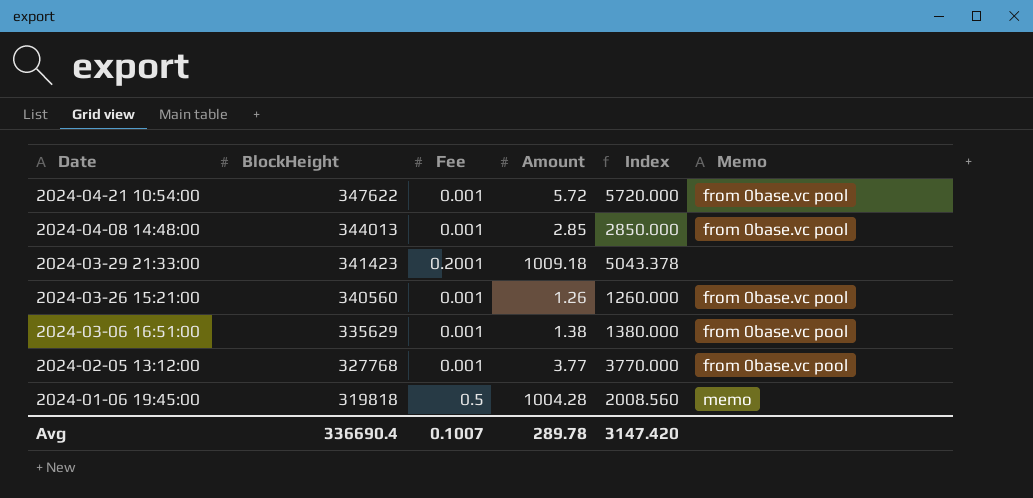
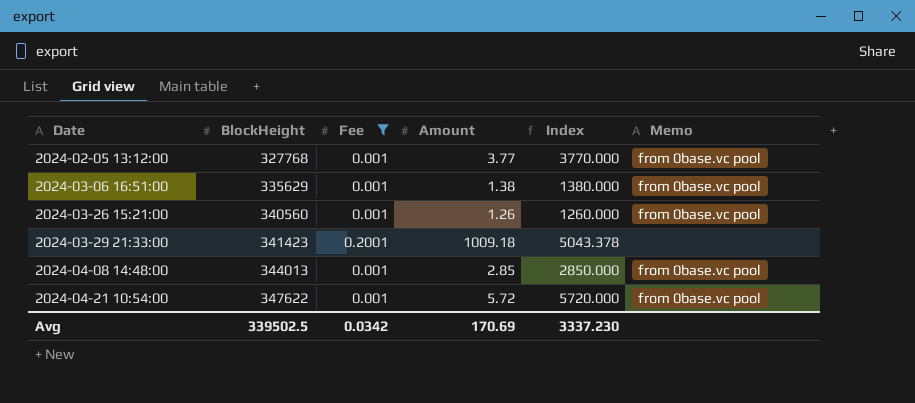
filter: none -> Fee != 0.5
row order: Date descending -> Date ascending
Avg | BlockHeight: 336690.4 -> 339502.5
Avg | Fee: 0.1007 -> 0.0342
Avg | Amount: 289.78 -> 170.69
Avg | Index: 3147.420 -> 3337.230

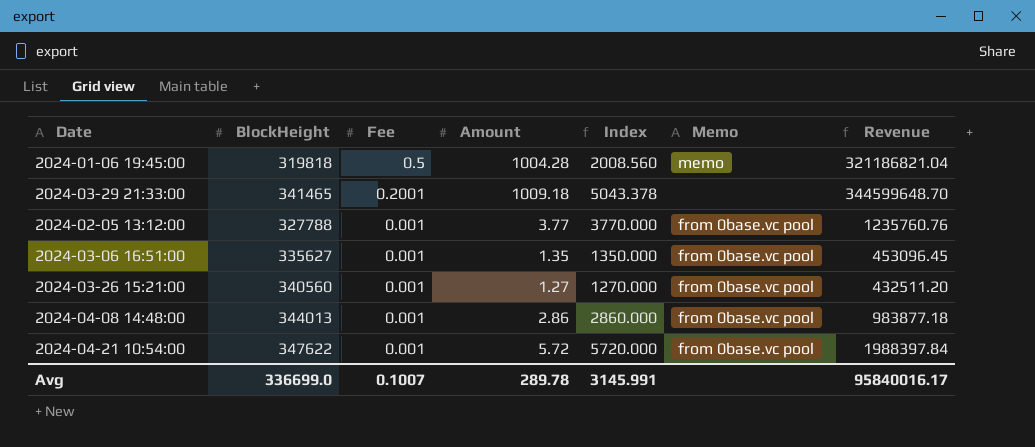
filter: Fee != 0.5 -> none
row order: Date ascending -> Fee descending
column Revenue | formula: none -> [BlockHeight] * [Amount]
2024-03-29 21:33:00 | BlockHeight: 341423 -> 341465
2024-02-05 13:12:00 | BlockHeight: 327768 -> 327788
2024-03-06 16:51:00 | BlockHeight: 335629 -> 335627
2024-03-06 16:51:00 | Amount: 1.38 -> 1.35
2024-03-06 16:51:00 | Index: 1380.000 -> 1350.000
2024-03-26 15:21:00 | Amount: 1.26 -> 1.27
2024-03-26 15:21:00 | Index: 1260.000 -> 1270.000
2024-04-08 14:48:00 | Amount: 2.85 -> 2.86
2024-04-08 14:48:00 | Index: 2850.000 -> 2860.000
Avg | BlockHeight: 339502.5 -> 336699.0
Avg | Fee: 0.0342 -> 0.1007
Avg | Amount: 170.69 -> 289.78
Avg | Index: 3337.230 -> 3145.991

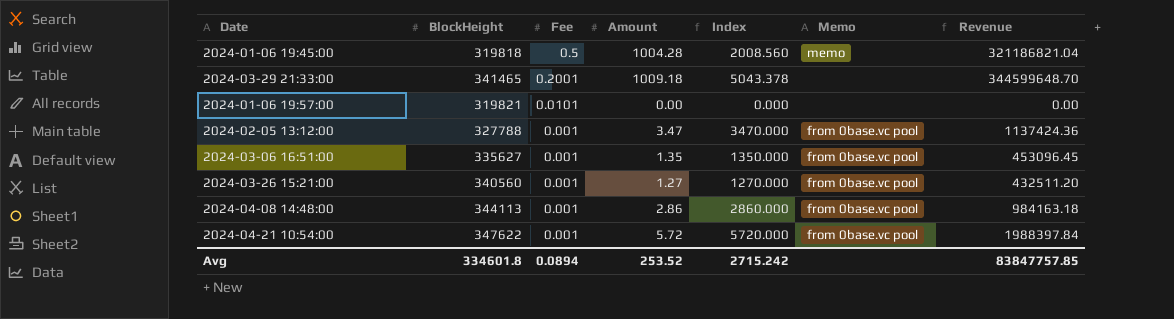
row 2024-01-06 19:57:00: none -> 319821 | 0.0101 | 0.00 | 0.000 | none | 0.00
2024-02-05 13:12:00 | Amount: 3.77 -> 3.47
2024-02-05 13:12:00 | Index: 3770.000 -> 3470.000
2024-02-05 13:12:00 | Revenue: 1235760.76 -> 1137424.36
2024-04-08 14:48:00 | BlockHeight: 344013 -> 344113
2024-04-08 14:48:00 | Revenue: 983877.18 -> 984163.18
Avg | BlockHeight: 336699.0 -> 334601.8
Avg | Fee: 0.1007 -> 0.0894
Avg | Amount: 289.78 -> 253.52
Avg | Index: 3145.991 -> 2715.242
Avg | Revenue: 95840016.17 -> 83847757.85

